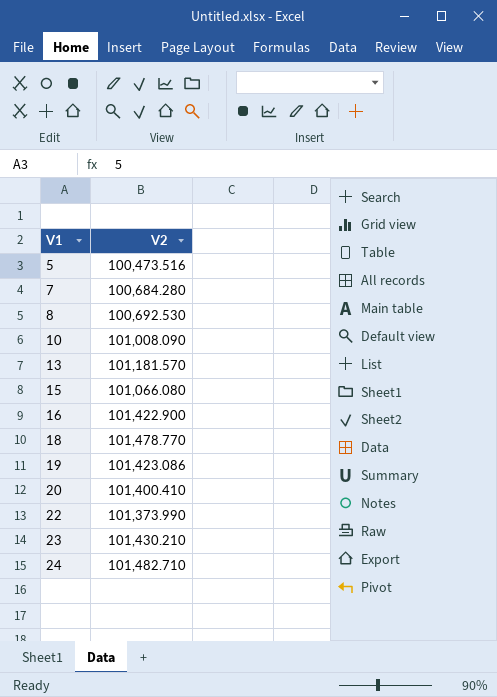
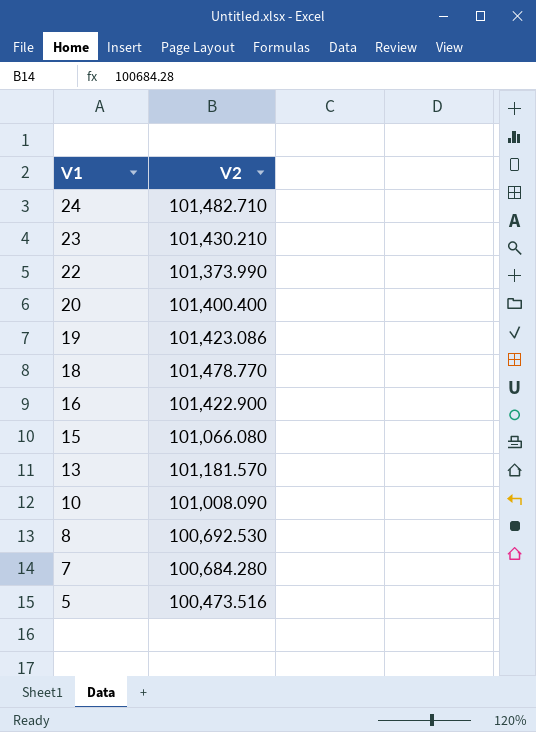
row order: V1 ascending -> V1 descending
20 | V2: 101,400.410 -> 101,400.400

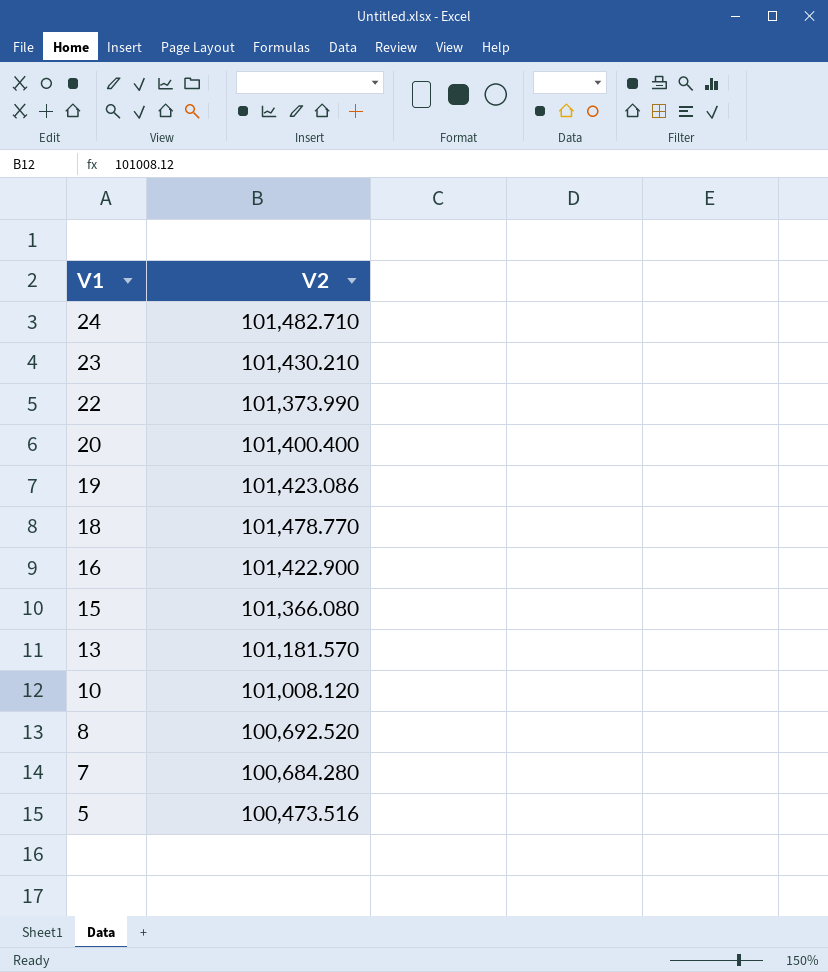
15 | V2: 101,066.080 -> 101,366.080
10 | V2: 101,008.090 -> 101,008.120
8 | V2: 100,692.530 -> 100,692.520

